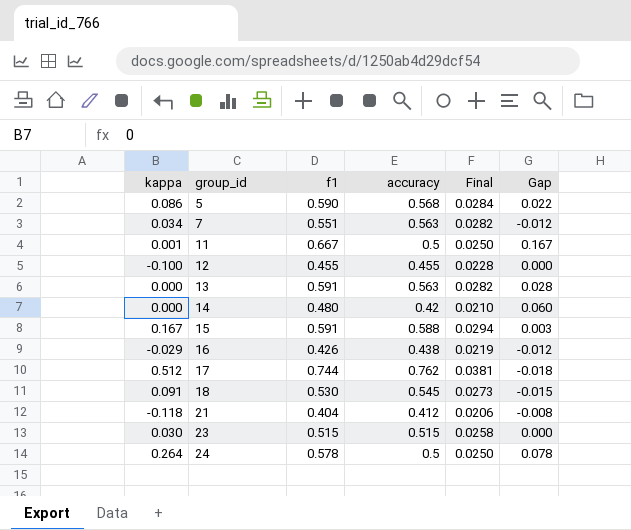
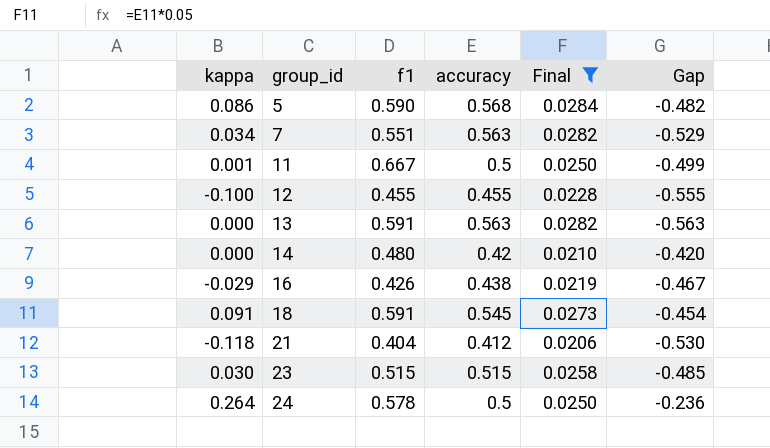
filter: none -> Final <= 0.0284
column Gap | formula: [f1] - [accuracy] -> [kappa] - [accuracy]
18 | f1: 0.530 -> 0.591

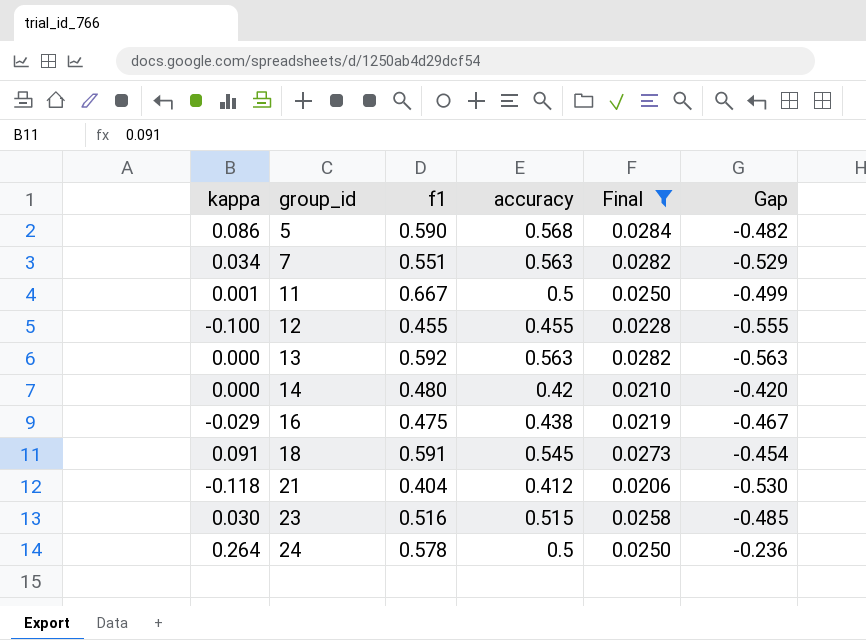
13 | f1: 0.591 -> 0.592
16 | f1: 0.426 -> 0.475
23 | f1: 0.515 -> 0.516

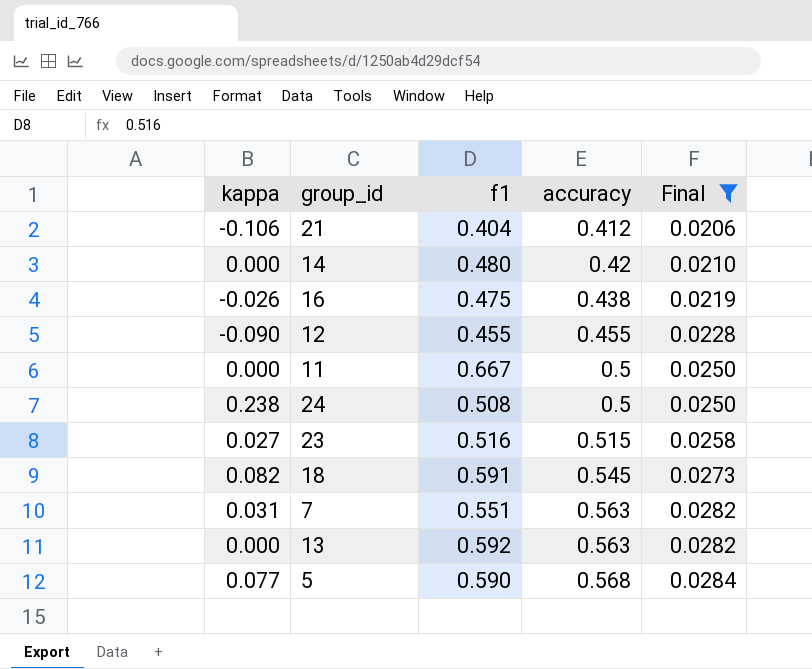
row order: group_id ascending -> accuracy ascending
column Gap | formula: [kappa] - [accuracy] -> none
21 | kappa: -0.118 -> -0.106
16 | kappa: -0.029 -> -0.026
12 | kappa: -0.100 -> -0.090
11 | kappa: 0.001 -> 0.000
24 | kappa: 0.264 -> 0.238
24 | f1: 0.578 -> 0.508
23 | kappa: 0.030 -> 0.027
18 | kappa: 0.091 -> 0.082
7 | kappa: 0.034 -> 0.031
5 | kappa: 0.086 -> 0.077

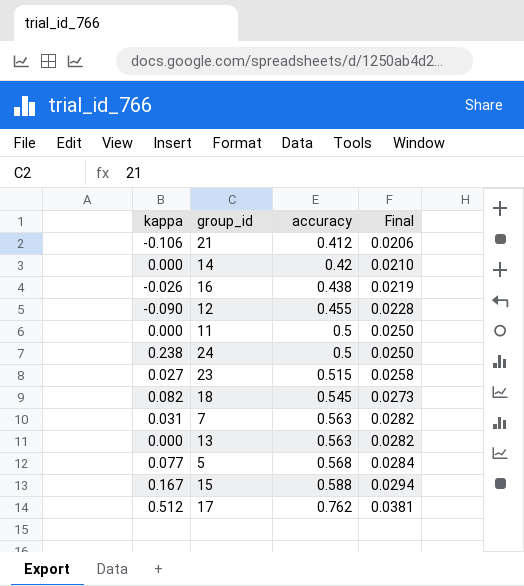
filter: Final <= 0.0284 -> none
column f1 | position: 3 -> none

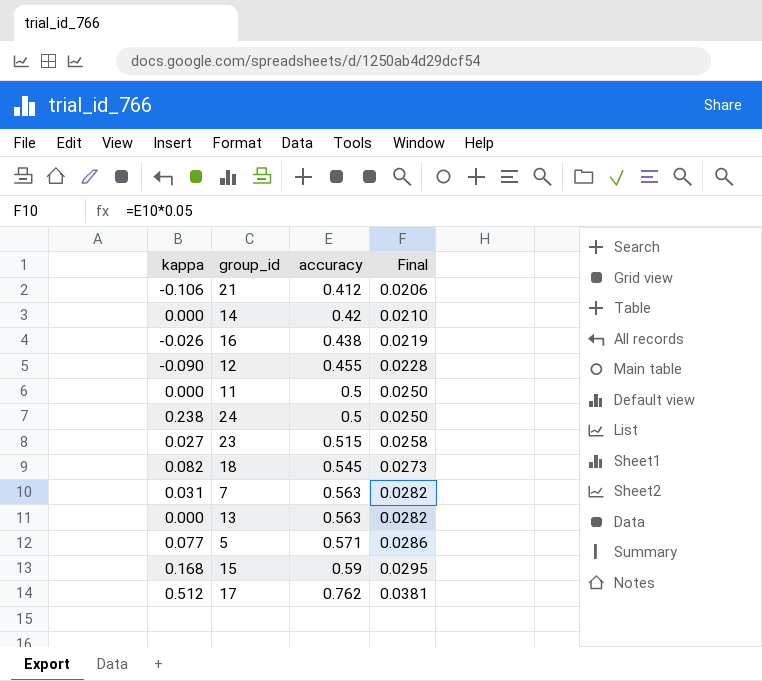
5 | accuracy: 0.568 -> 0.571
5 | Final: 0.0284 -> 0.0286
15 | kappa: 0.167 -> 0.168
15 | accuracy: 0.588 -> 0.59
15 | Final: 0.0294 -> 0.0295

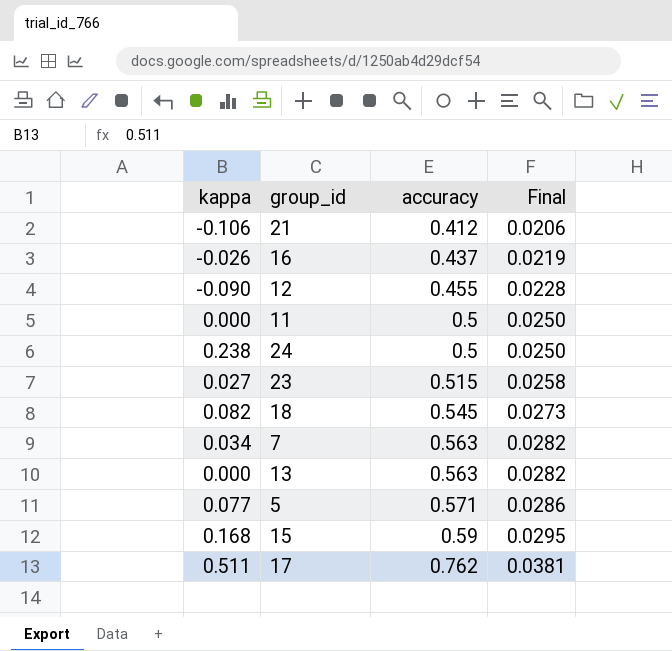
row 14: 0.000 | 0.42 | 0.0210 -> none
16 | accuracy: 0.438 -> 0.437
7 | kappa: 0.031 -> 0.034
17 | kappa: 0.512 -> 0.511

